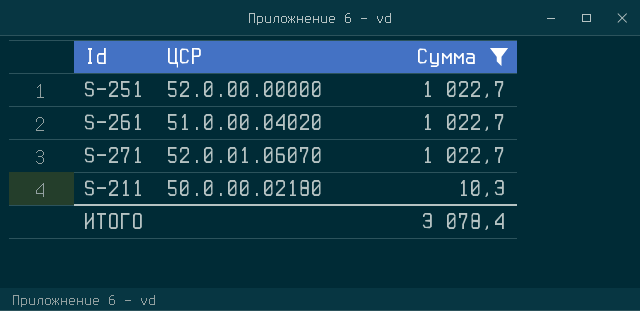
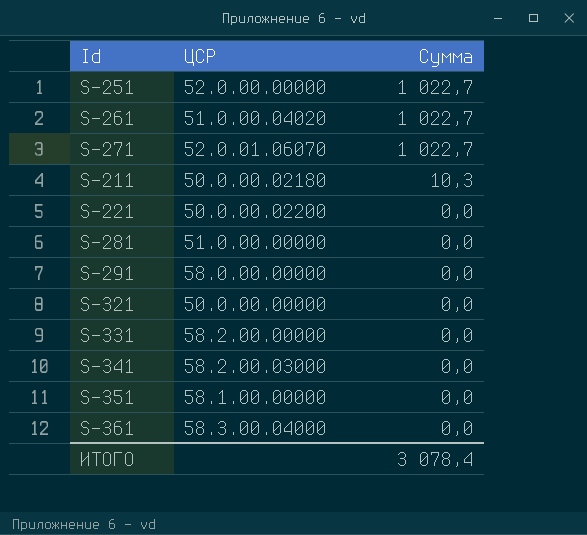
filter: Сумма != 0,0 -> none

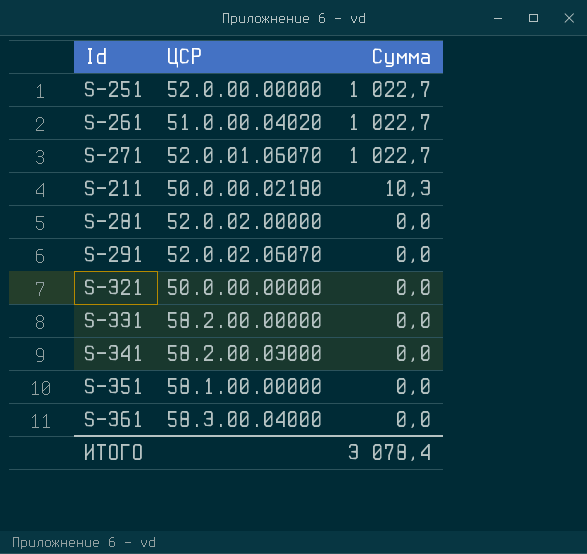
row S-221: 50.0.00.02200 | 0,0 -> none
S-281 | ЦСР: 51.0.00.00000 -> 52.0.02.00000
S-291 | ЦСР: 58.0.00.00000 -> 52.0.02.06070

